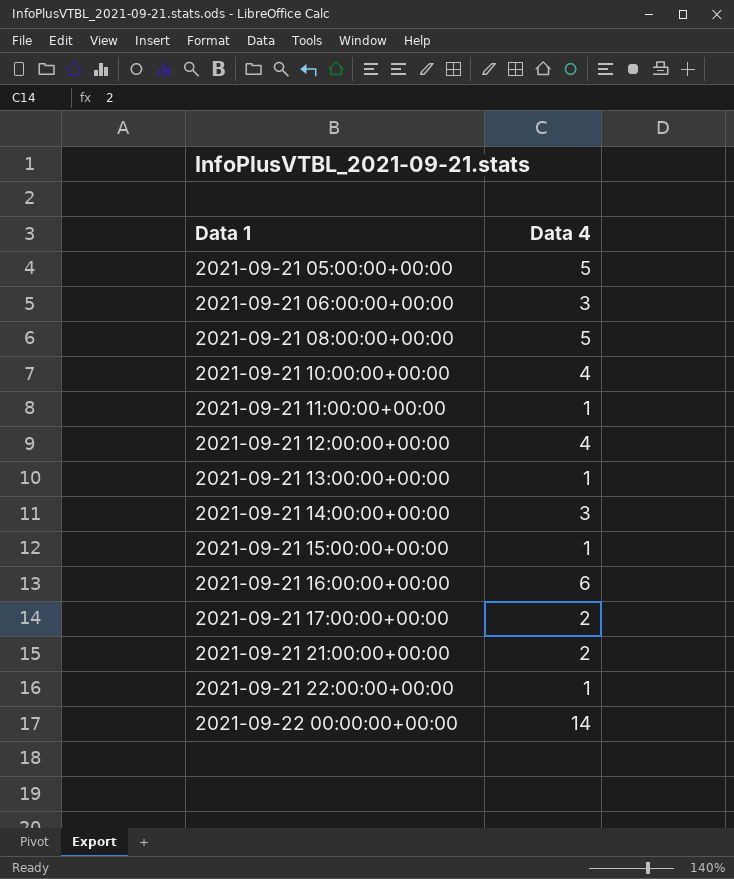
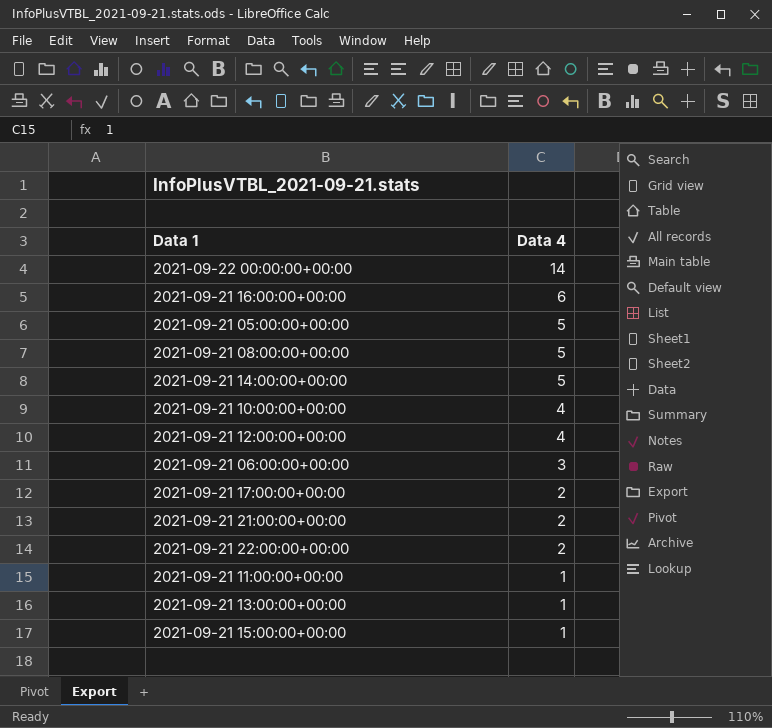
row order: Data 1 ascending -> Data 4 descending
2021-09-21 14:00:00+00:00 | Data 4: 3 -> 5
2021-09-21 22:00:00+00:00 | Data 4: 1 -> 2

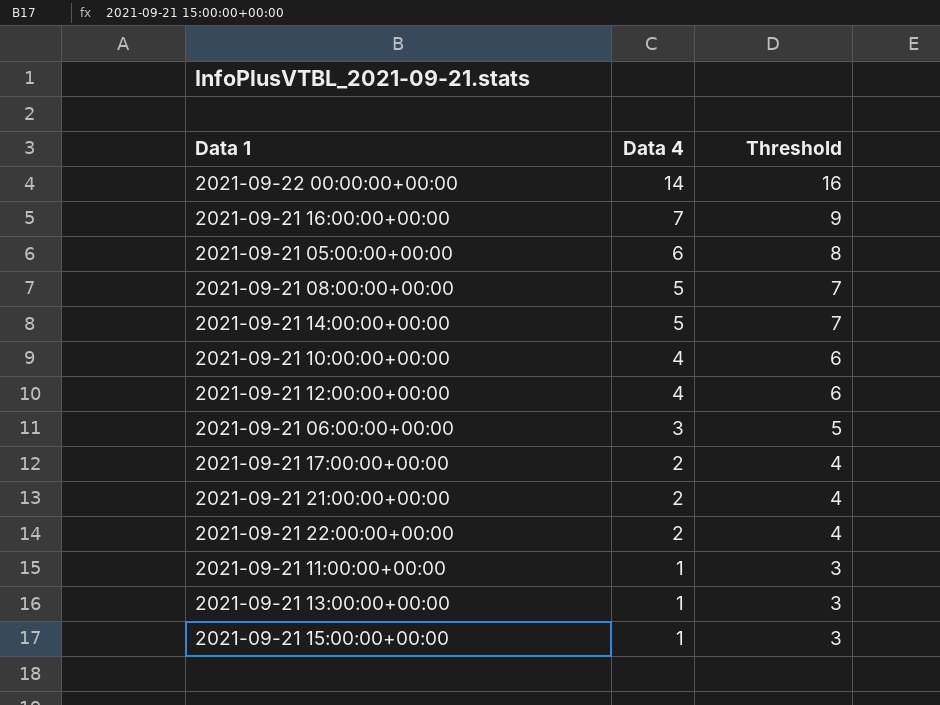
column Threshold | formula: none -> [Data 4] + 2
2021-09-21 16:00:00+00:00 | Data 4: 6 -> 7
2021-09-21 05:00:00+00:00 | Data 4: 5 -> 6

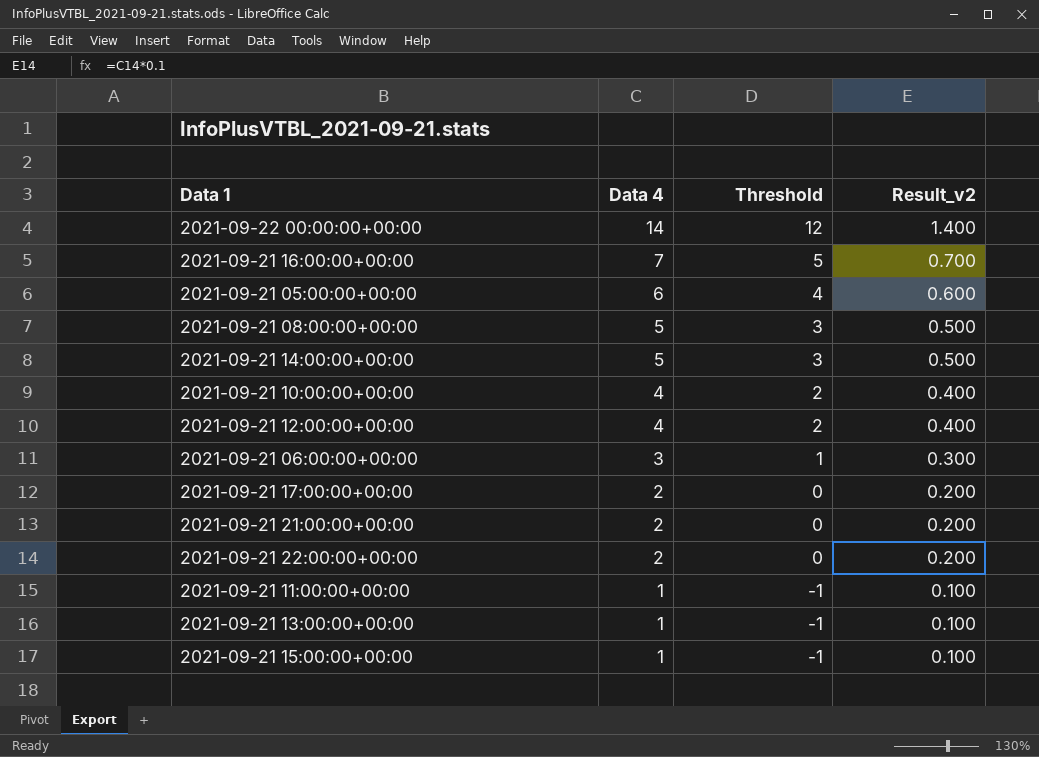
column Threshold | formula: [Data 4] + 2 -> [Data 4] - 2
column Result_v2 | formula: none -> [Data 4] * 0.1

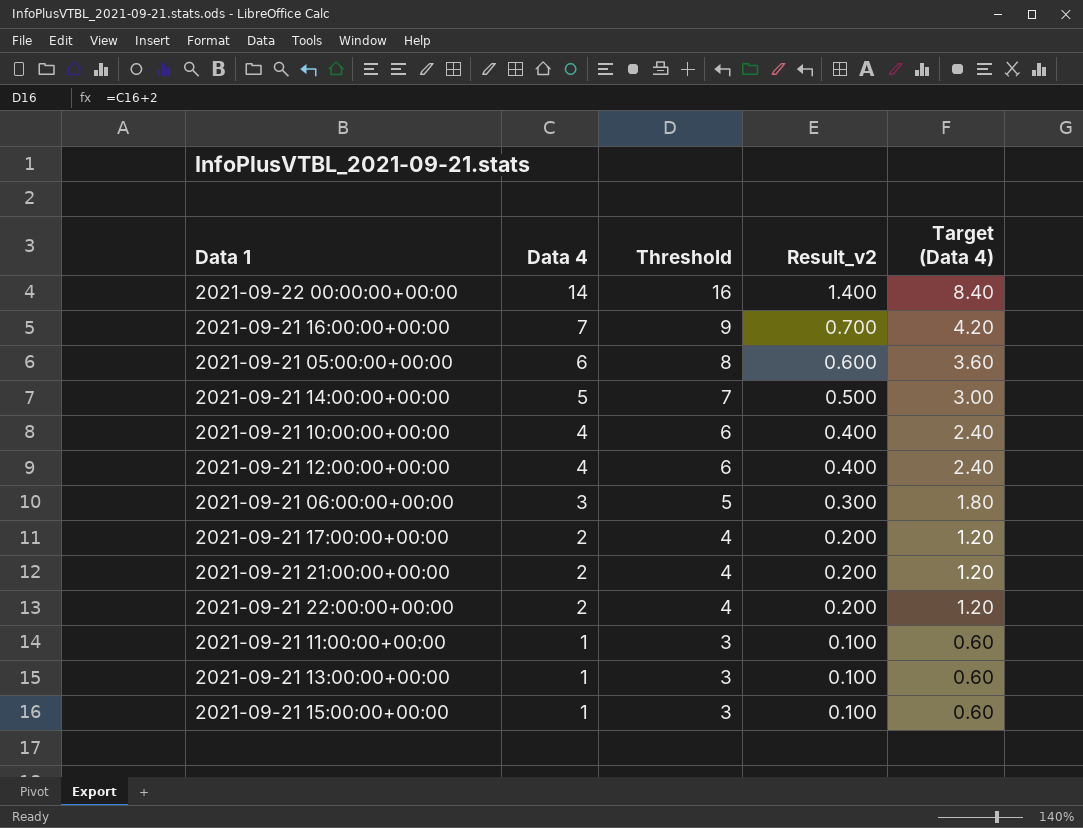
column Threshold | formula: [Data 4] - 2 -> [Data 4] + 2
column Target (Data 4) | formula: none -> [Data 4] * 0.6
row 2021-09-21 08:00:00+00:00: 5 | 3 | 0.500 -> none

